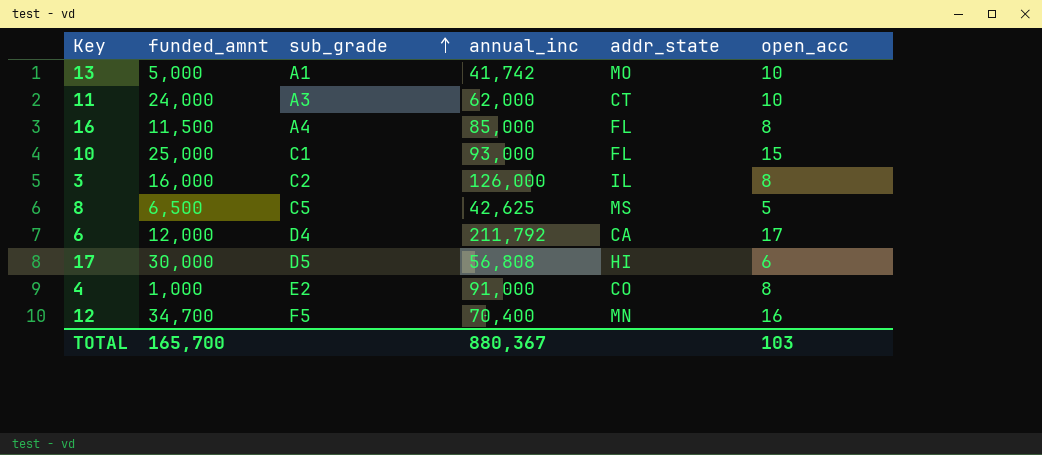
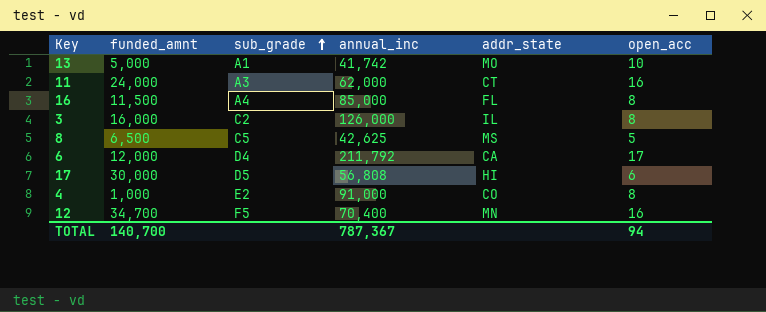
row 10: 25,000 | C1 | 93,000 | FL | 15 -> none
11 | open_acc: 10 -> 16
TOTAL | funded_amnt: 165,700 -> 140,700
TOTAL | annual_inc: 880,367 -> 787,367
TOTAL | open_acc: 103 -> 94

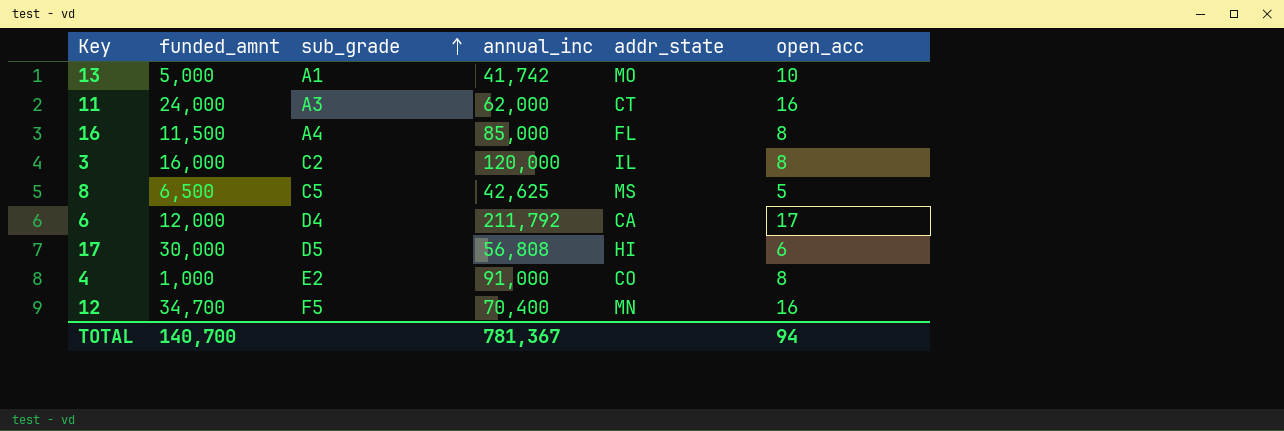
3 | annual_inc: 126,000 -> 120,000
TOTAL | annual_inc: 787,367 -> 781,367

